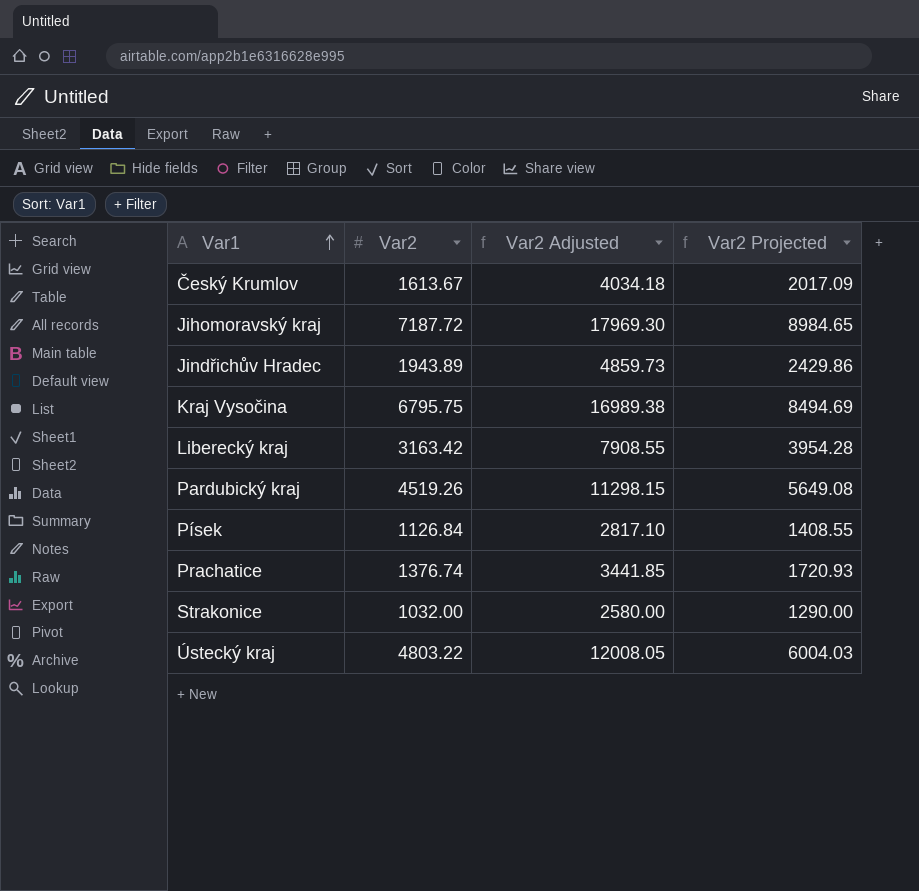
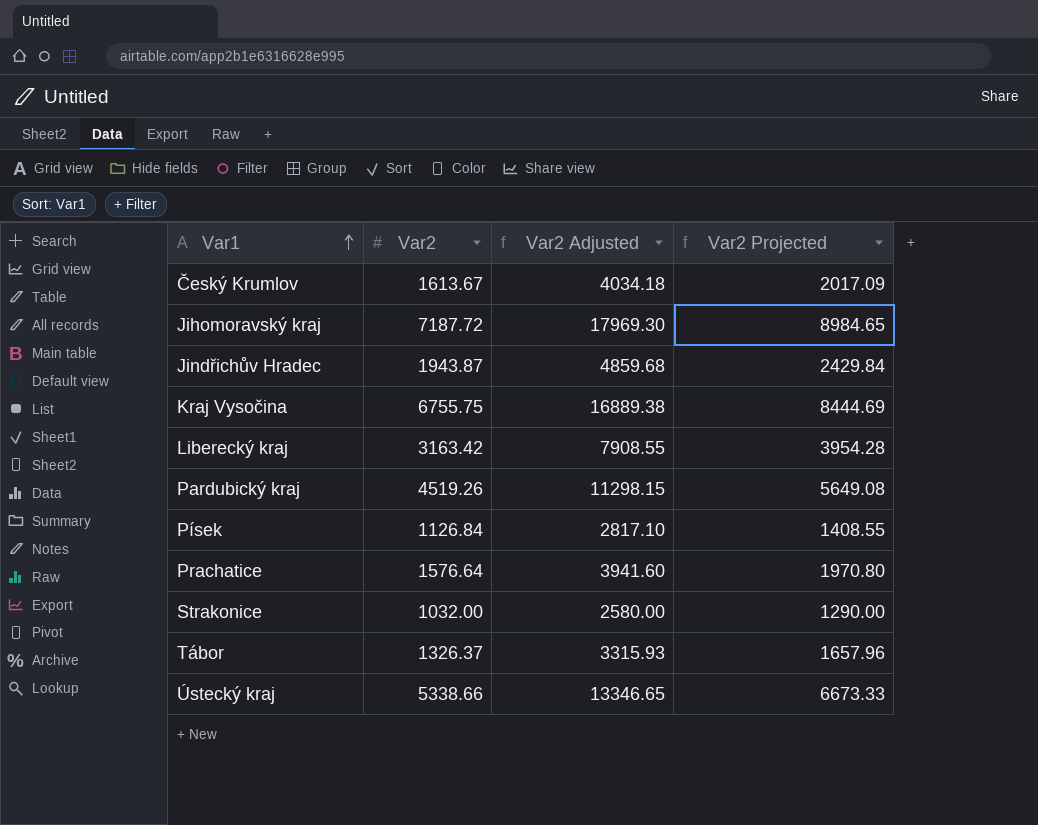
Jindřichův Hradec | Var2: 1943.89 -> 1943.87
Jindřichův Hradec | Var2 Adjusted: 4859.73 -> 4859.68
Jindřichův Hradec | Var2 Projected: 2429.86 -> 2429.84
Kraj Vysočina | Var2: 6795.75 -> 6755.75
Kraj Vysočina | Var2 Adjusted: 16989.38 -> 16889.38
Kraj Vysočina | Var2 Projected: 8494.69 -> 8444.69
Prachatice | Var2: 1376.74 -> 1576.64
Prachatice | Var2 Adjusted: 3441.85 -> 3941.60
Prachatice | Var2 Projected: 1720.93 -> 1970.80
row Tábor: none -> 1326.37 | 3315.93 | 1657.96
Ústecký kraj | Var2: 4803.22 -> 5338.66
Ústecký kraj | Var2 Adjusted: 12008.05 -> 13346.65
Ústecký kraj | Var2 Projected: 6004.03 -> 6673.33

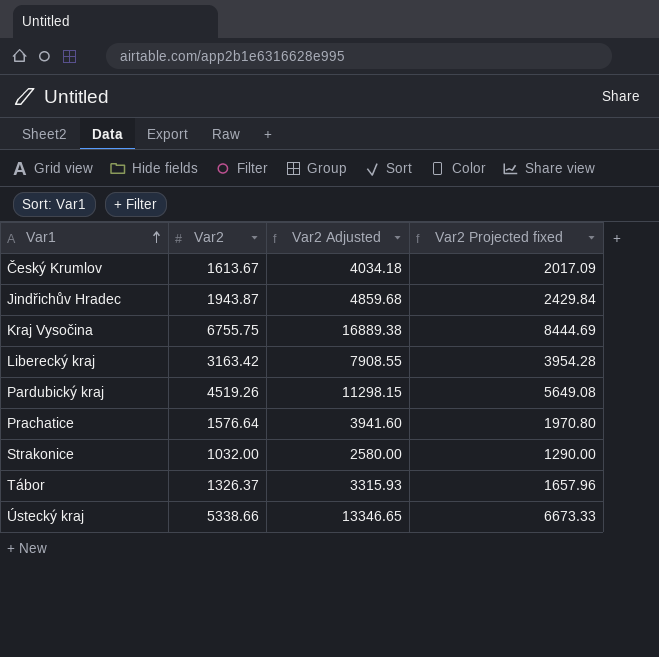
column name: Var2 Projected -> Var2 Projected fixed
row Jihomoravský kraj: 7187.72 | 17969.30 | 8984.65 -> none
row Písek: 1126.84 | 2817.10 | 1408.55 -> none

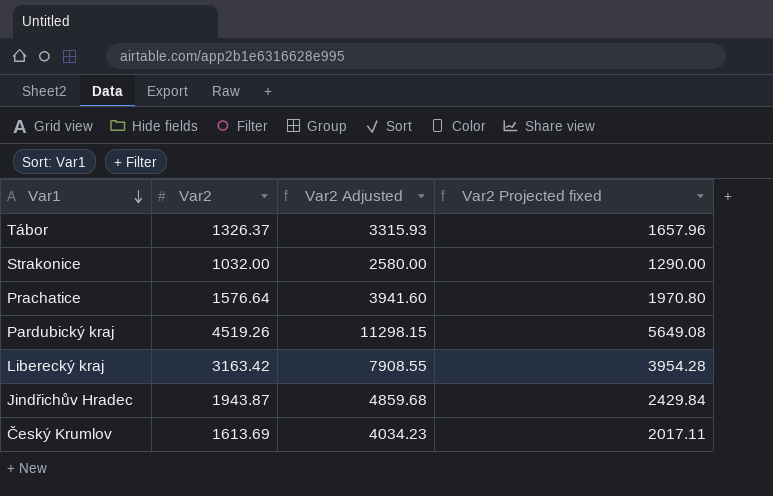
row order: Var1 ascending -> Var1 descending
row Kraj Vysočina: 6755.75 | 16889.38 | 8444.69 -> none
row Ústecký kraj: 5338.66 | 13346.65 | 6673.33 -> none
Český Krumlov | Var2: 1613.67 -> 1613.69
Český Krumlov | Var2 Adjusted: 4034.18 -> 4034.23
Český Krumlov | Var2 Projected fixed: 2017.09 -> 2017.11

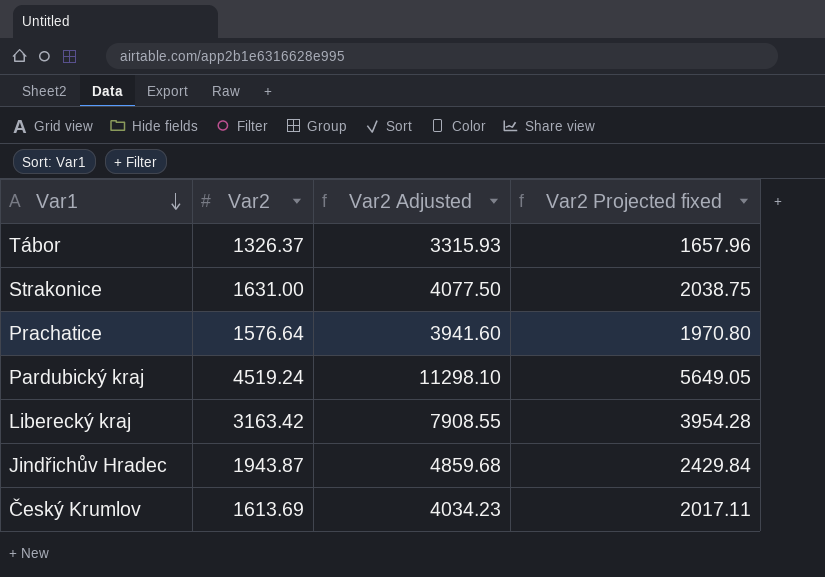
Strakonice | Var2: 1032.00 -> 1631.00
Strakonice | Var2 Adjusted: 2580.00 -> 4077.50
Strakonice | Var2 Projected fixed: 1290.00 -> 2038.75
Pardubický kraj | Var2: 4519.26 -> 4519.24
Pardubický kraj | Var2 Adjusted: 11298.15 -> 11298.10
Pardubický kraj | Var2 Projected fixed: 5649.08 -> 5649.05

